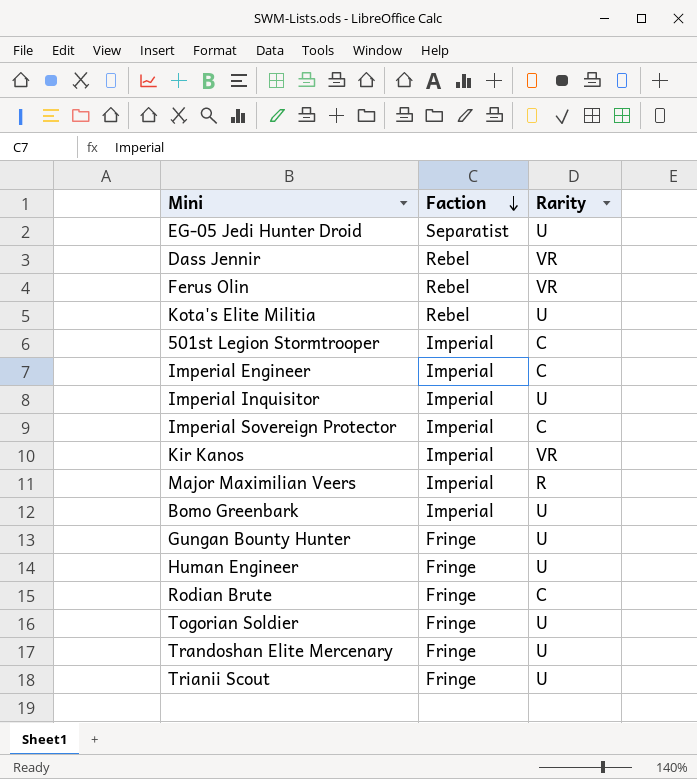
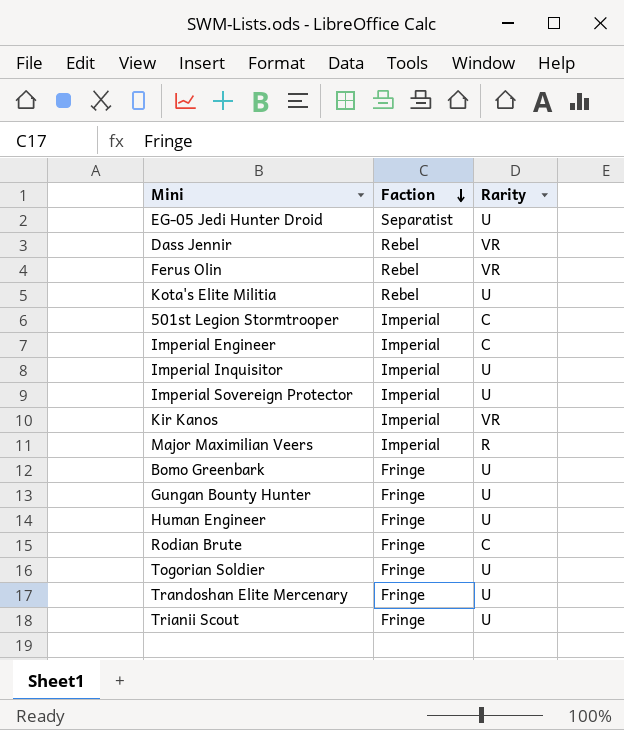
Imperial Sovereign Protector | Rarity: C -> U
Bomo Greenbark | Faction: Imperial -> Fringe

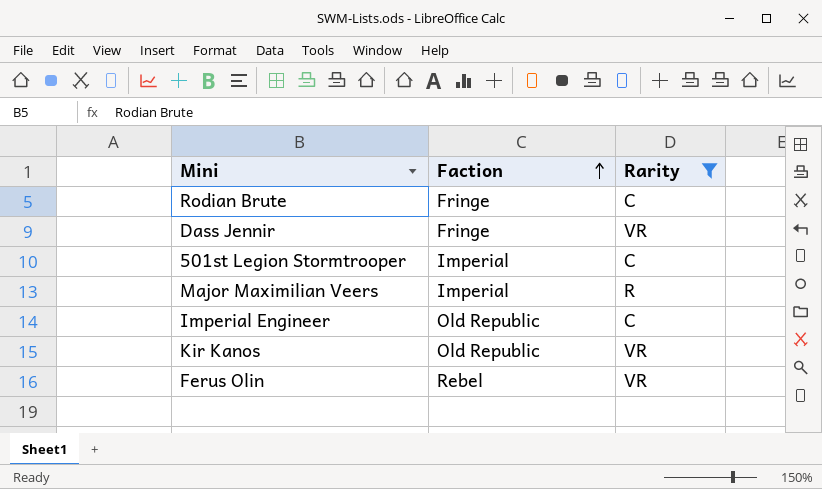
filter: none -> Rarity != U
row order: Faction descending -> Faction ascending
Dass Jennir | Faction: Rebel -> Fringe
Imperial Engineer | Faction: Imperial -> Old Republic
Kir Kanos | Faction: Imperial -> Old Republic

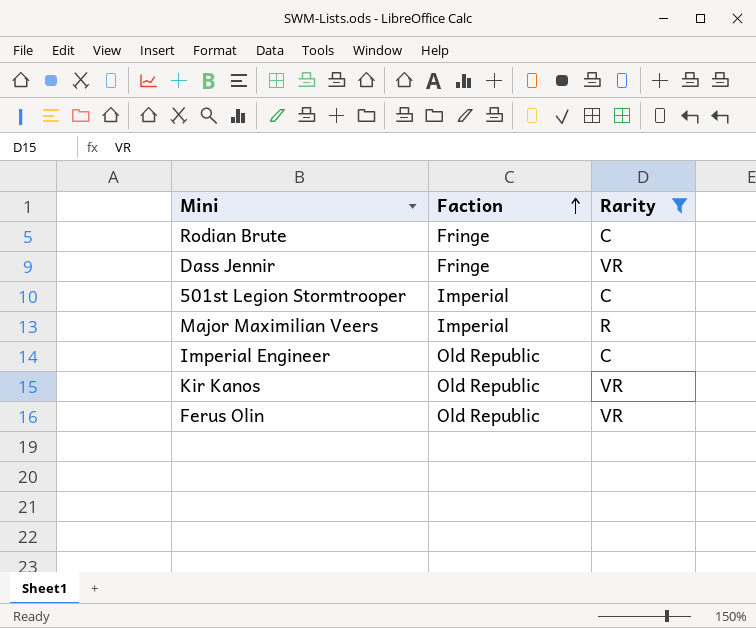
Ferus Olin | Faction: Rebel -> Old Republic

